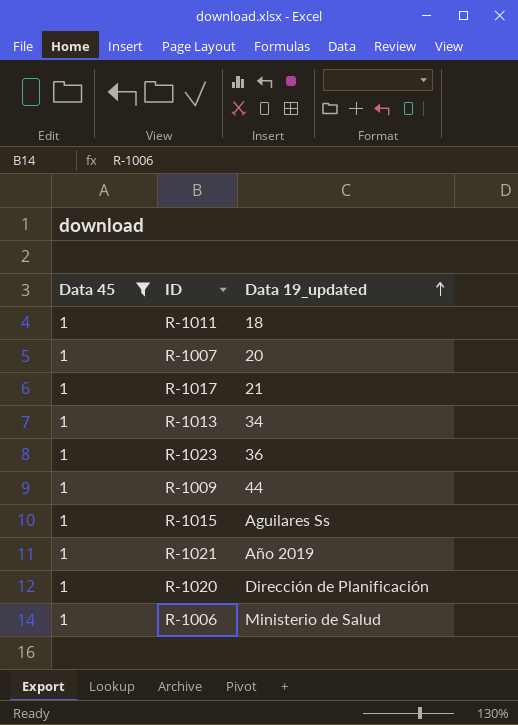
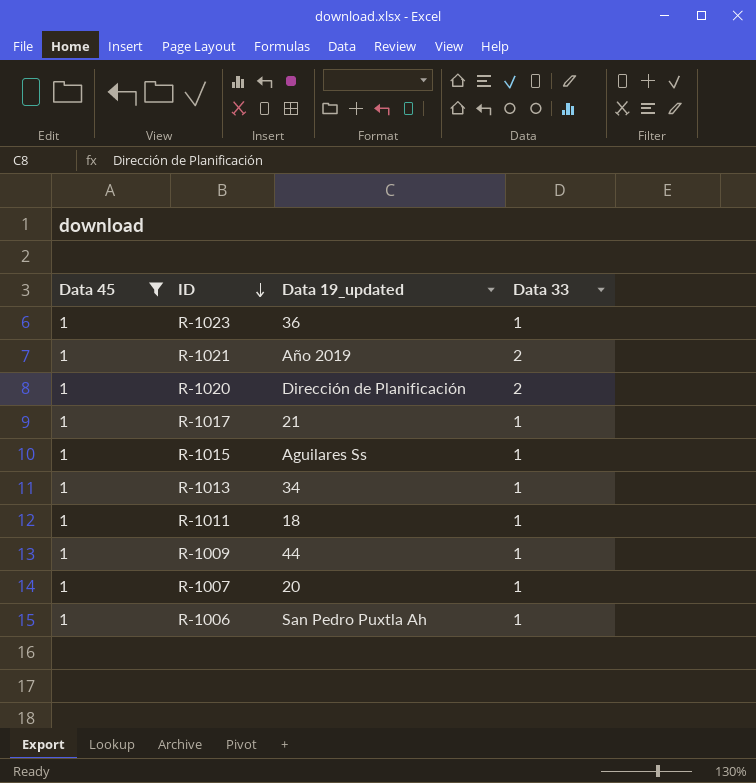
row order: Data 19_updated ascending -> ID descending
column Data 33 | position: none -> 4
R-1006 | Data 19_updated: Ministerio de Salud -> San Pedro Puxtla Ah

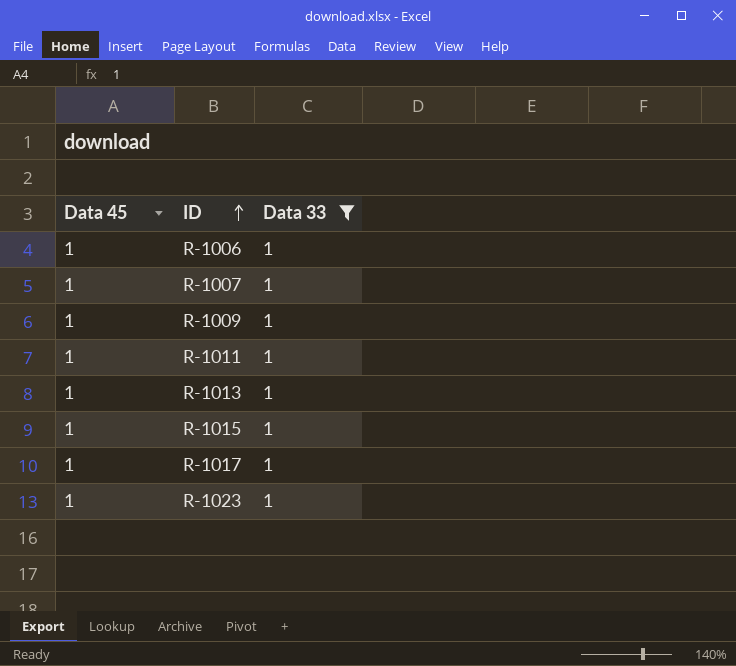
filter: Data 45 = 1 -> Data 33 = 1
row order: ID descending -> ID ascending
column Data 19_updated | position: 3 -> none

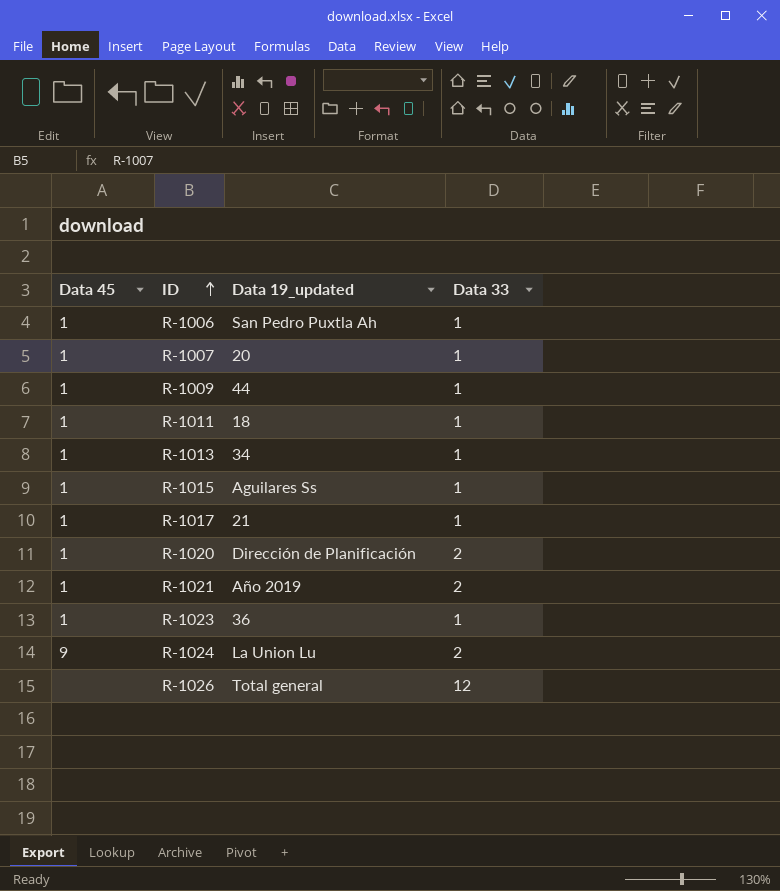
filter: Data 33 = 1 -> none
column Data 19_updated | position: none -> 3

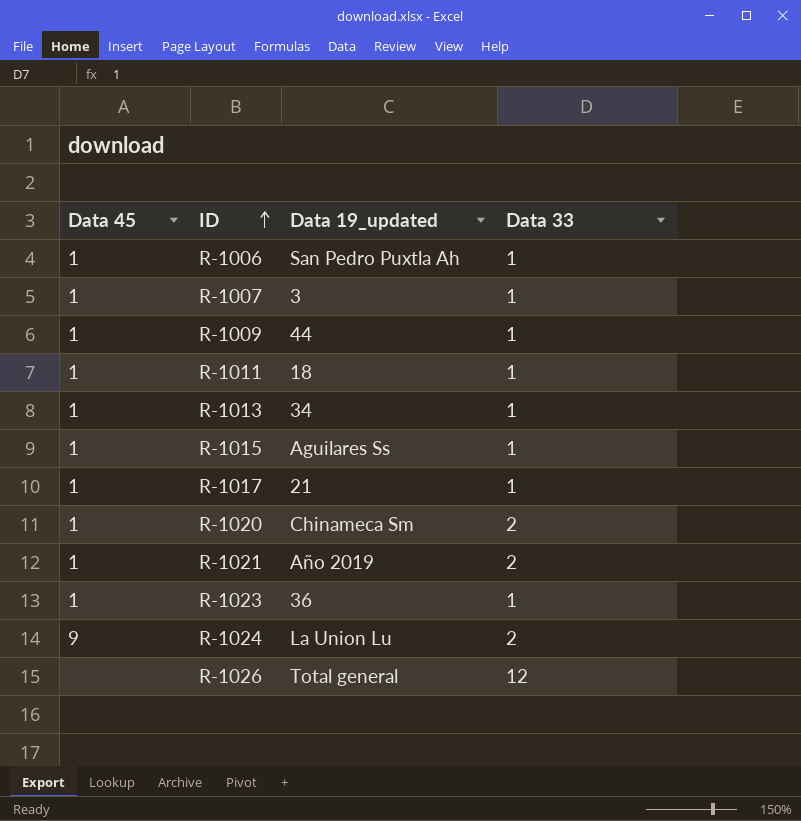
R-1007 | Data 19_updated: 20 -> 3
R-1020 | Data 19_updated: Dirección de Planificación -> Chinameca Sm

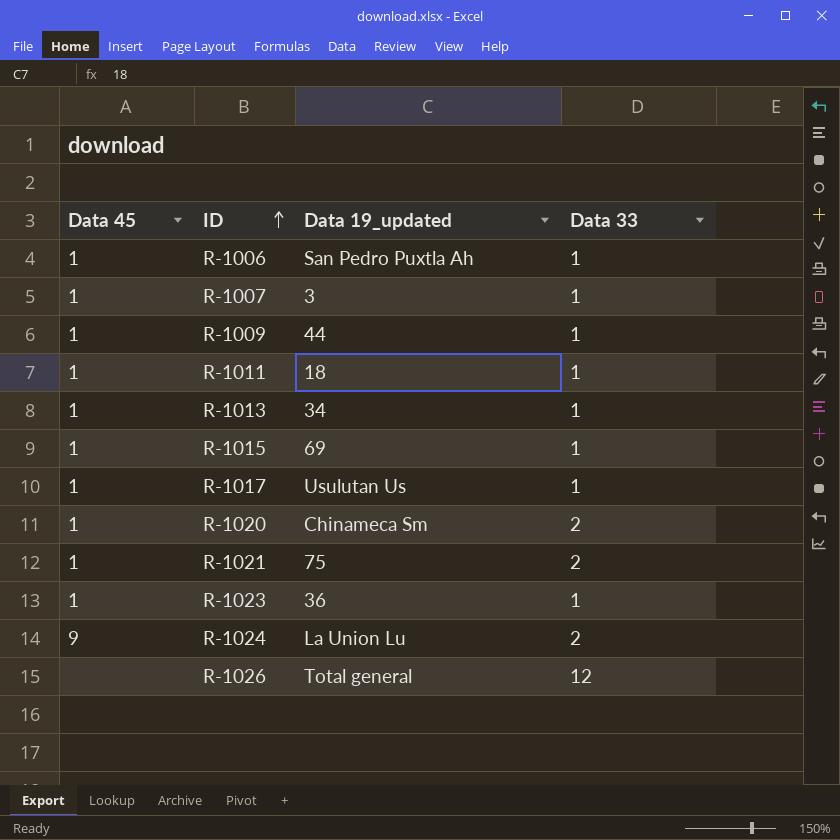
R-1015 | Data 19_updated: Aguilares Ss -> 69
R-1017 | Data 19_updated: 21 -> Usulutan Us
R-1021 | Data 19_updated: Año 2019 -> 75

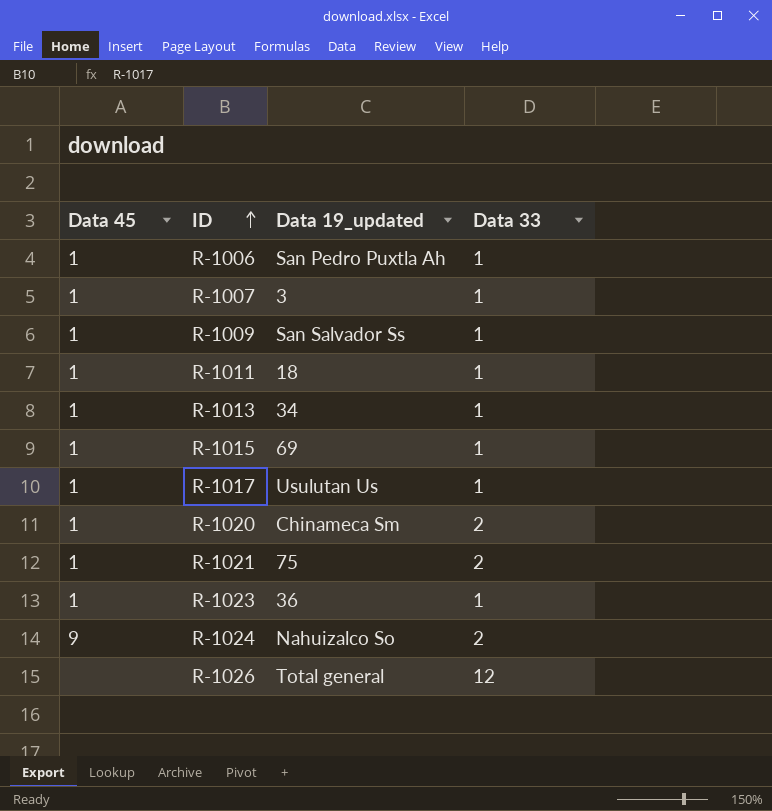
R-1009 | Data 19_updated: 44 -> San Salvador Ss
R-1024 | Data 19_updated: La Union Lu -> Nahuizalco So

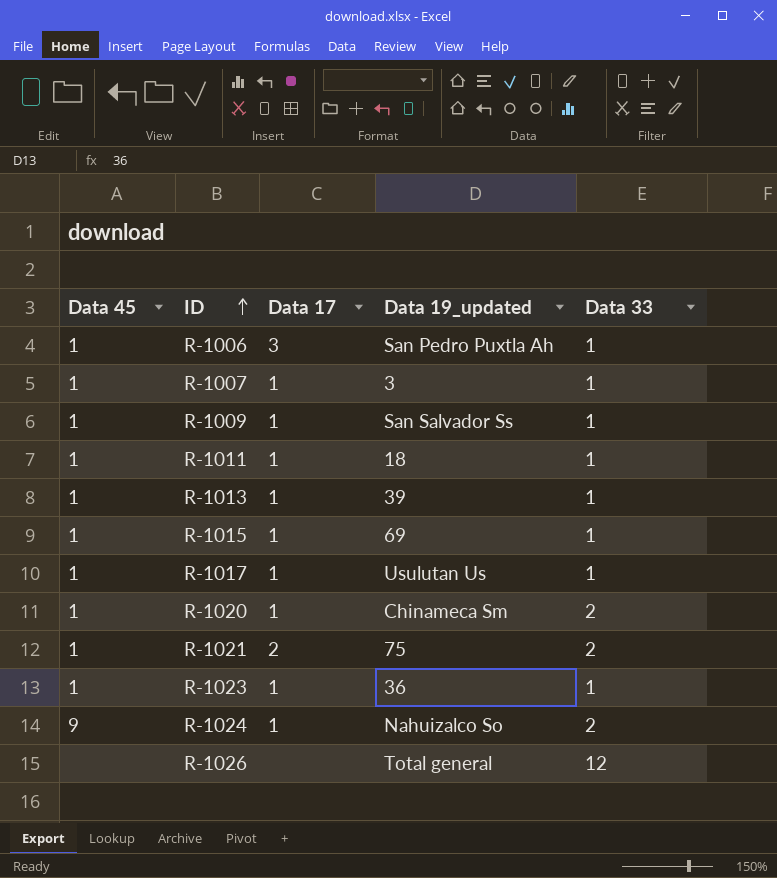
column Data 17 | position: none -> 3
R-1013 | Data 19_updated: 34 -> 39

